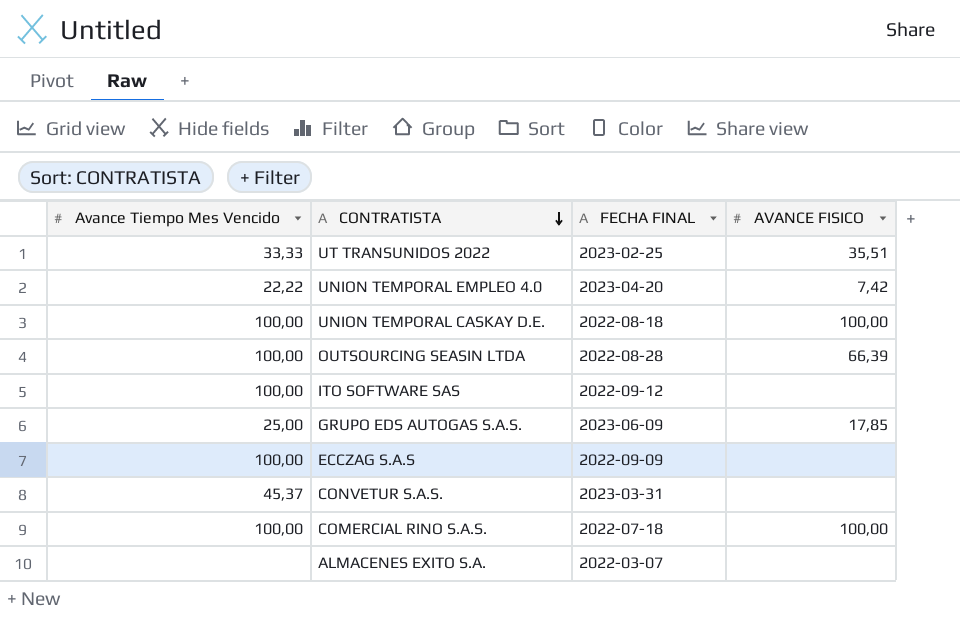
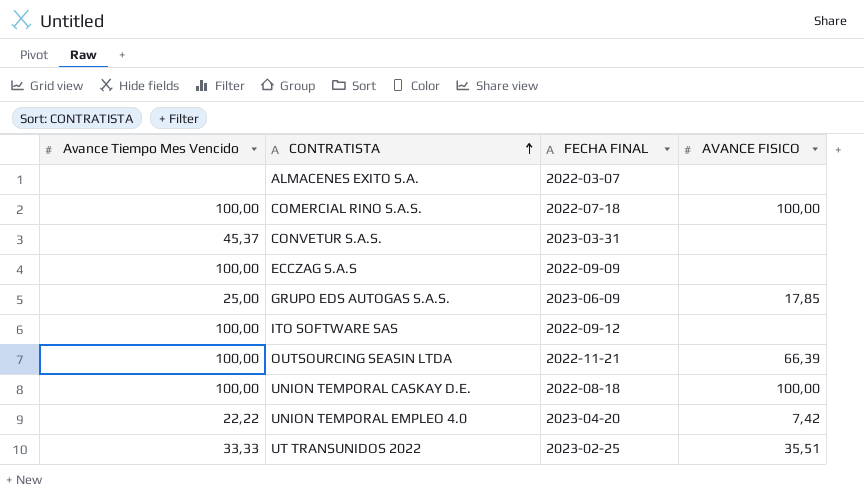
row order: CONTRATISTA descending -> CONTRATISTA ascending
OUTSOURCING SEASIN LTDA | FECHA FINAL: 2022-08-28 -> 2022-11-21

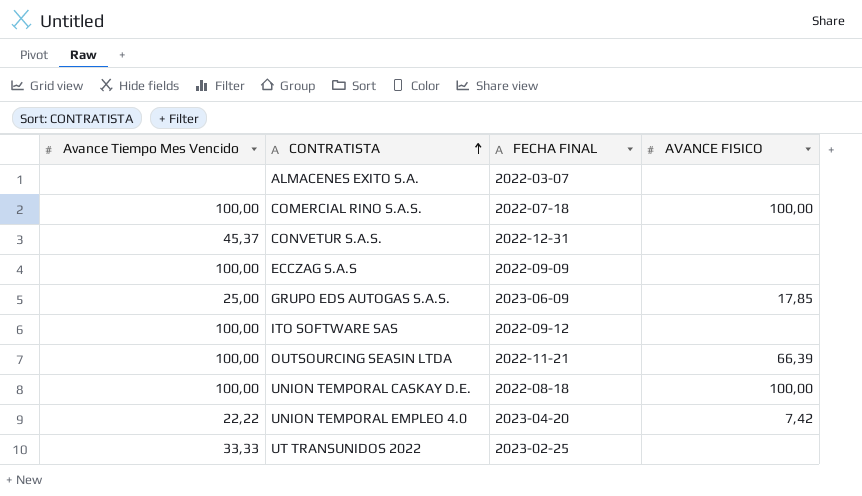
CONVETUR S.A.S. | FECHA FINAL: 2023-03-31 -> 2022-12-31
UT TRANSUNIDOS 2022 | AVANCE FISICO: 35,51 -> none

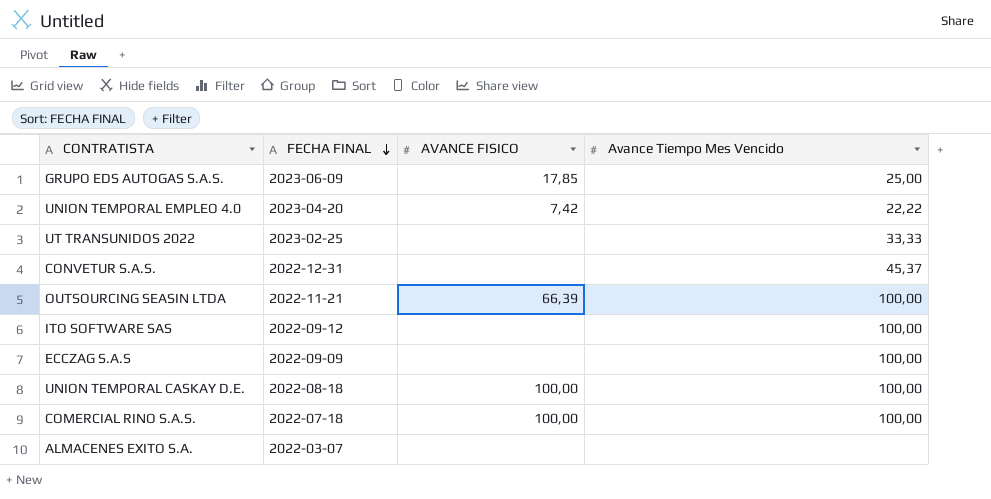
row order: CONTRATISTA ascending -> FECHA FINAL descending
column Avance Tiempo Mes Vencido | position: 1 -> 4

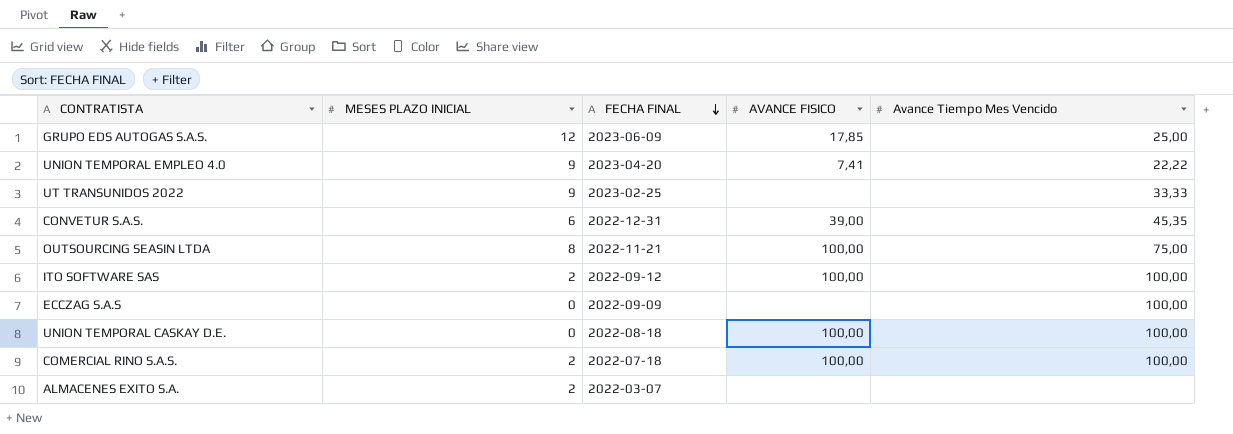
column MESES PLAZO INICIAL | position: none -> 2
UNION TEMPORAL EMPLEO 4.0 | AVANCE FISICO: 7,42 -> 7,41
CONVETUR S.A.S. | AVANCE FISICO: none -> 39,00
CONVETUR S.A.S. | Avance Tiempo Mes Vencido: 45,37 -> 45,35
OUTSOURCING SEASIN LTDA | AVANCE FISICO: 66,39 -> 100,00
OUTSOURCING SEASIN LTDA | Avance Tiempo Mes Vencido: 100,00 -> 75,00
ITO SOFTWARE SAS | AVANCE FISICO: none -> 100,00

